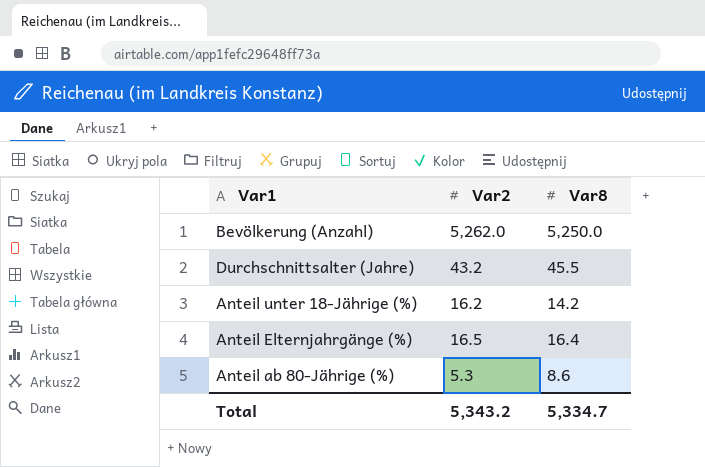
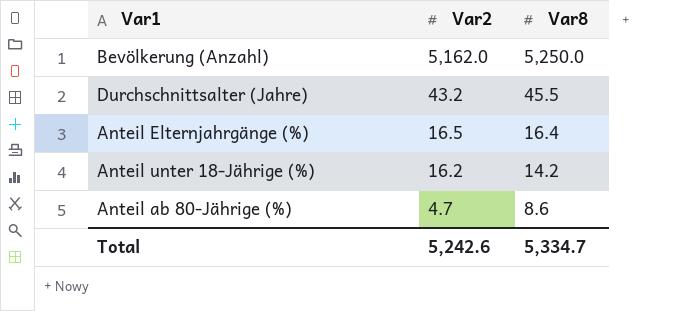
row order: none -> Var2 descending
Bevölkerung (Anzahl) | Var2: 5,262.0 -> 5,162.0
Anteil ab 80-Jährige (%) | Var2: 5.3 -> 4.7
Total | Var2: 5,343.2 -> 5,242.6

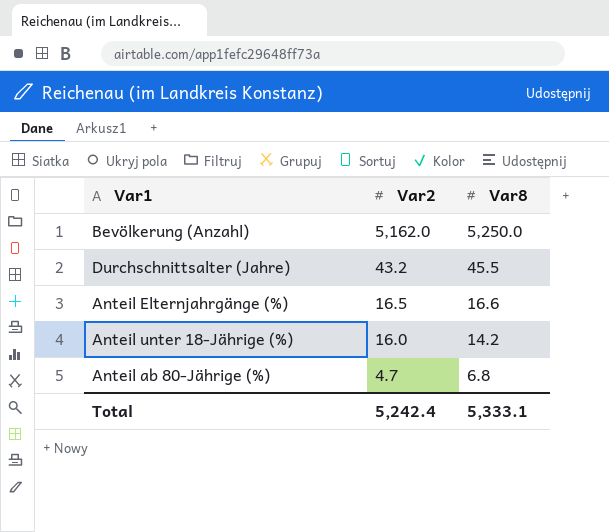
Anteil Elternjahrgänge (%) | Var8: 16.4 -> 16.6
Anteil unter 18-Jährige (%) | Var2: 16.2 -> 16.0
Anteil ab 80-Jährige (%) | Var8: 8.6 -> 6.8
Total | Var2: 5,242.6 -> 5,242.4
Total | Var8: 5,334.7 -> 5,333.1

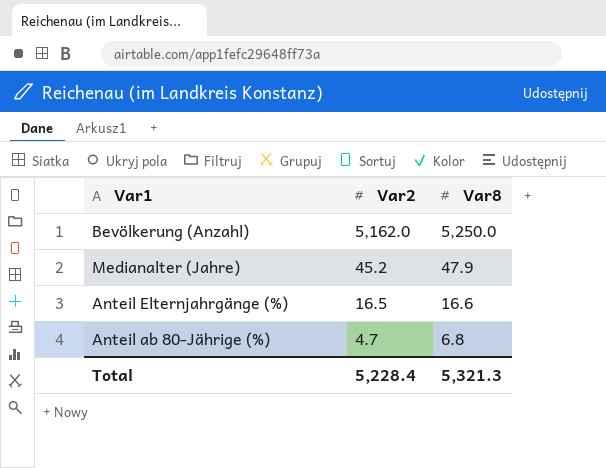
row Durchschnittsalter (Jahre): 43.2 | 45.5 -> none
row Anteil unter 18-Jährige (%): 16.0 | 14.2 -> none
row Medianalter (Jahre): none -> 45.2 | 47.9
Total | Var2: 5,242.4 -> 5,228.4
Total | Var8: 5,333.1 -> 5,321.3

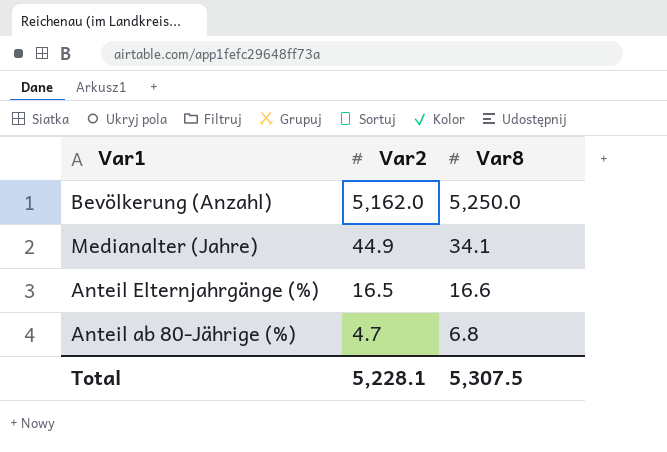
Medianalter (Jahre) | Var2: 45.2 -> 44.9
Medianalter (Jahre) | Var8: 47.9 -> 34.1
Total | Var2: 5,228.4 -> 5,228.1
Total | Var8: 5,321.3 -> 5,307.5

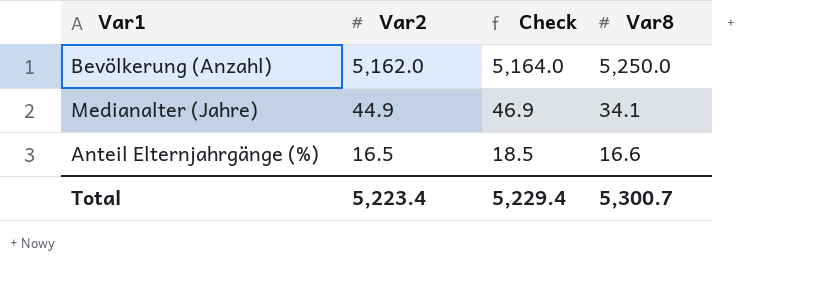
column Check | formula: none -> [Var2] + 2
row Anteil ab 80-Jährige (%): 4.7 | 6.8 -> none
Total | Var2: 5,228.1 -> 5,223.4
Total | Var8: 5,307.5 -> 5,300.7

